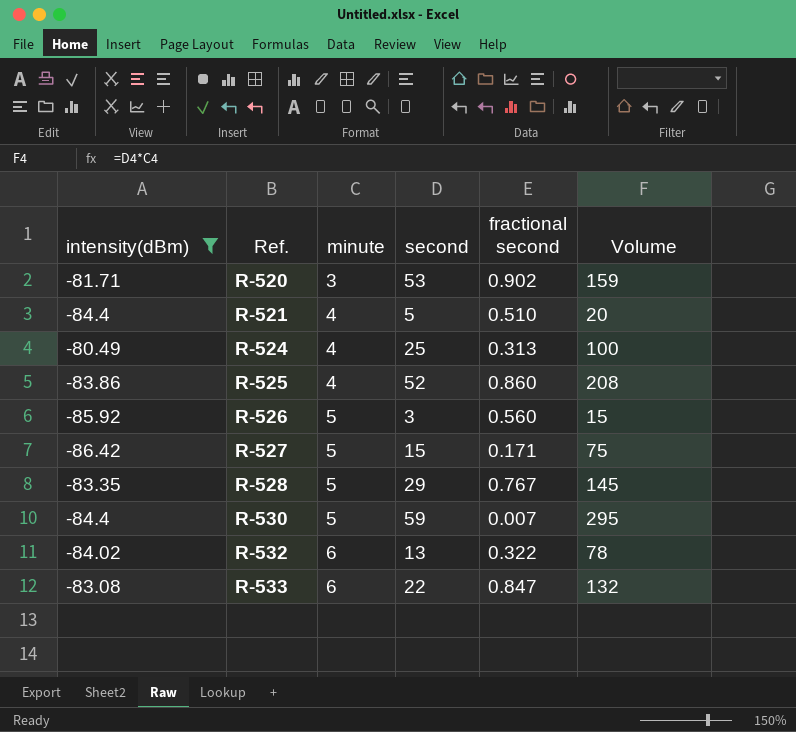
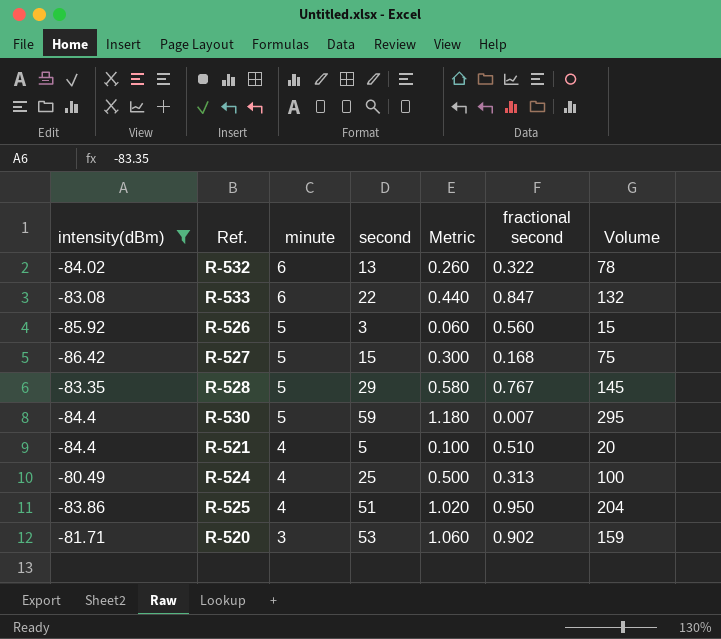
row order: Ref. ascending -> minute descending
column Metric | formula: none -> [second] * 0.02
R-527 | fractional second: 0.171 -> 0.168
R-525 | second: 52 -> 51
R-525 | fractional second: 0.860 -> 0.950
R-525 | Volume: 208 -> 204

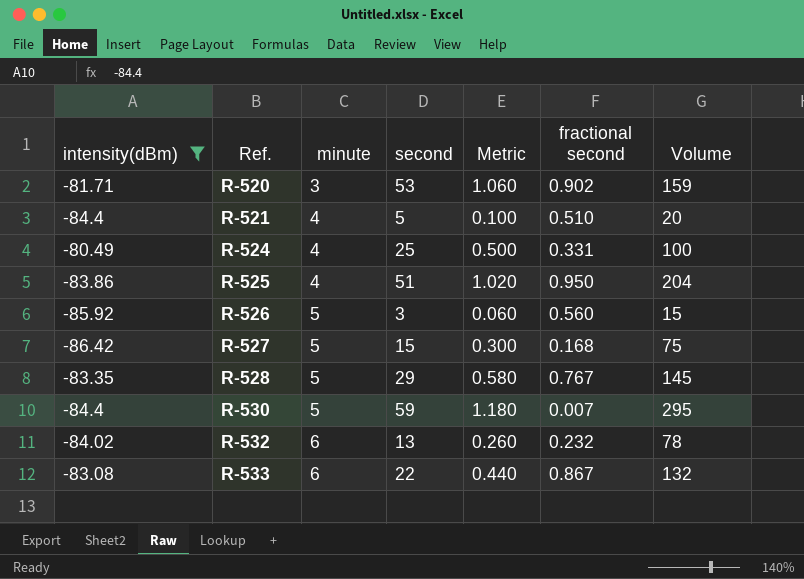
row order: minute descending -> Ref. ascending
R-524 | fractional second: 0.313 -> 0.331
R-532 | fractional second: 0.322 -> 0.232
R-533 | fractional second: 0.847 -> 0.867

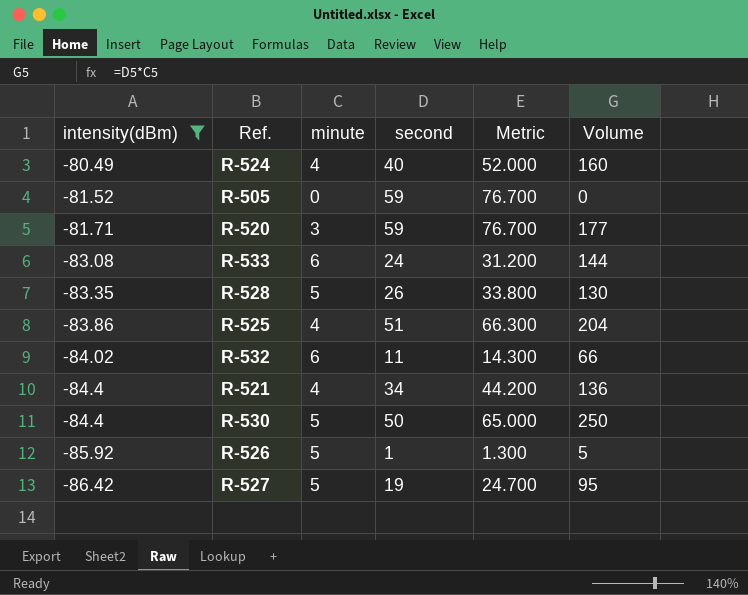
row order: Ref. ascending -> intensity(dBm) descending
column fractional second | position: 6 -> none
column Metric | formula: [second] * 0.02 -> [second] * 1.3
R-524 | second: 25 -> 40
R-524 | Volume: 100 -> 160
row R-505: none -> -81.52 | 0 | 59 | 76.700 | 0
R-520 | second: 53 -> 59
R-520 | Volume: 159 -> 177
R-533 | second: 22 -> 24
R-533 | Volume: 132 -> 144
R-528 | second: 29 -> 26
R-528 | Volume: 145 -> 130
R-532 | second: 13 -> 11
R-532 | Volume: 78 -> 66
R-521 | second: 5 -> 34
R-521 | Volume: 20 -> 136
R-530 | second: 59 -> 50
R-530 | Volume: 295 -> 250
R-526 | second: 3 -> 1
R-526 | Volume: 15 -> 5
R-527 | second: 15 -> 19
R-527 | Volume: 75 -> 95

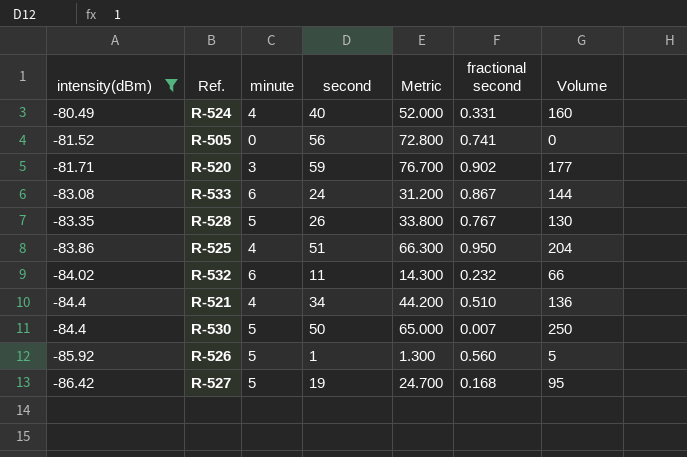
column fractional second | position: none -> 6
R-505 | second: 59 -> 56
R-505 | Metric: 76.700 -> 72.800

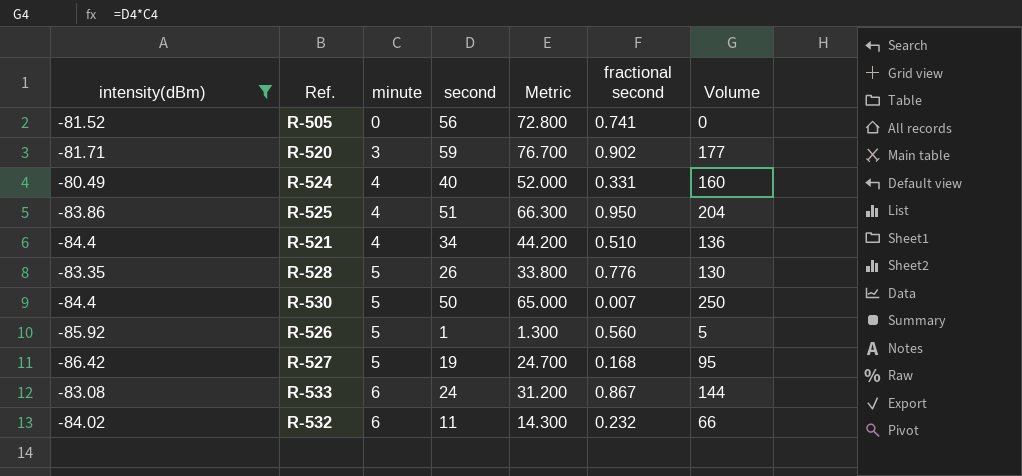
row order: intensity(dBm) descending -> minute ascending
R-528 | fractional second: 0.767 -> 0.776

